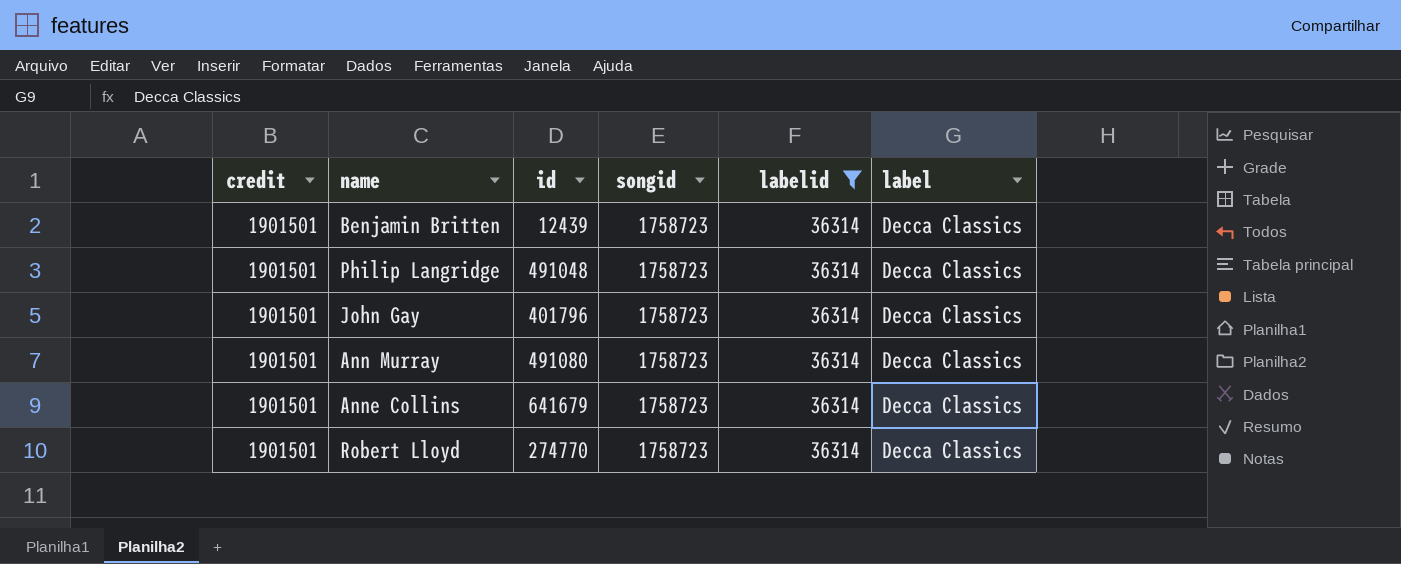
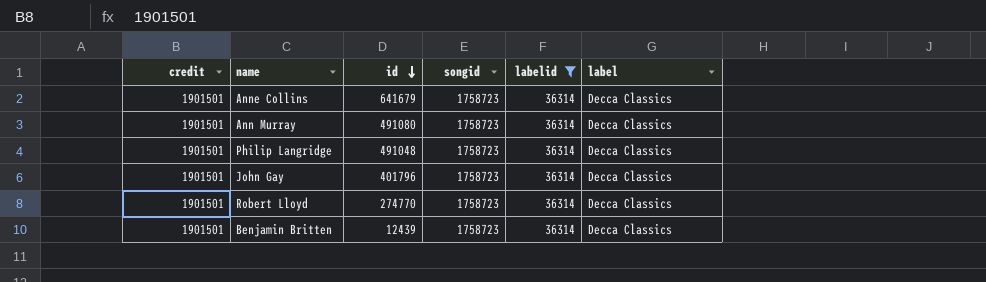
row order: none -> id descending

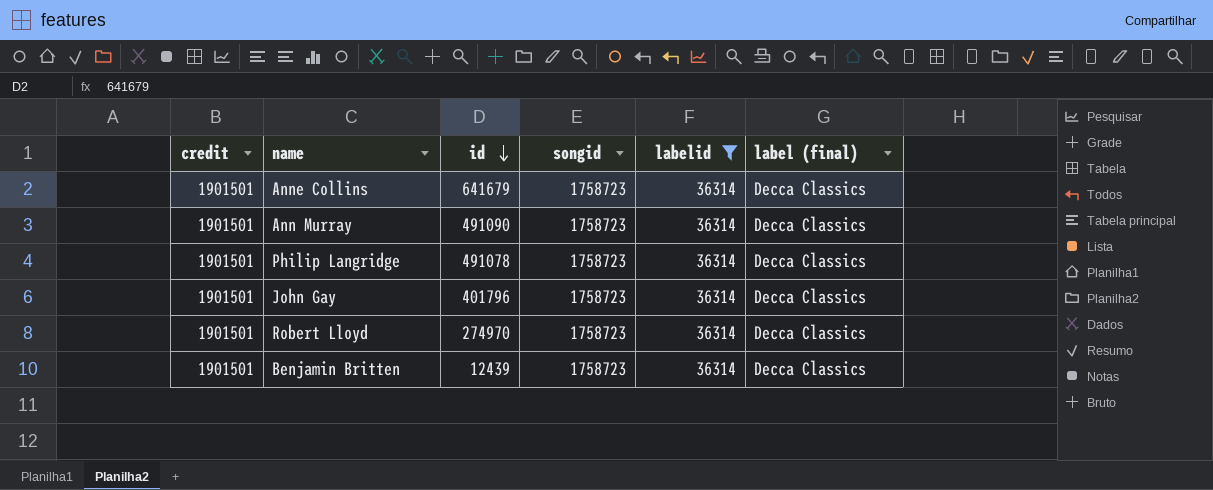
column name: label -> label (final)
Ann Murray | id: 491080 -> 491090
Philip Langridge | id: 491048 -> 491078
Robert Lloyd | id: 274770 -> 274970

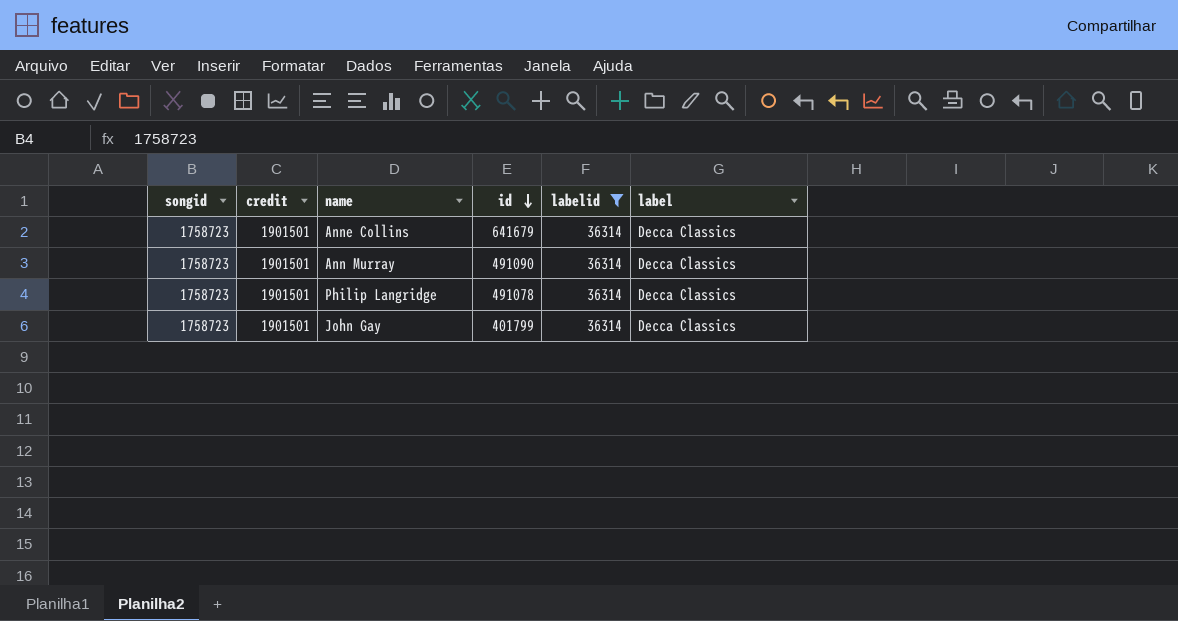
column songid | position: 4 -> 1
column name: label (final) -> label
row Robert Lloyd: 1901501 | 274970 | 1758723 | 36314 | Decca Classics -> none
row Benjamin Britten: 1901501 | 12439 | 1758723 | 36314 | Decca Classics -> none
John Gay | id: 401796 -> 401799

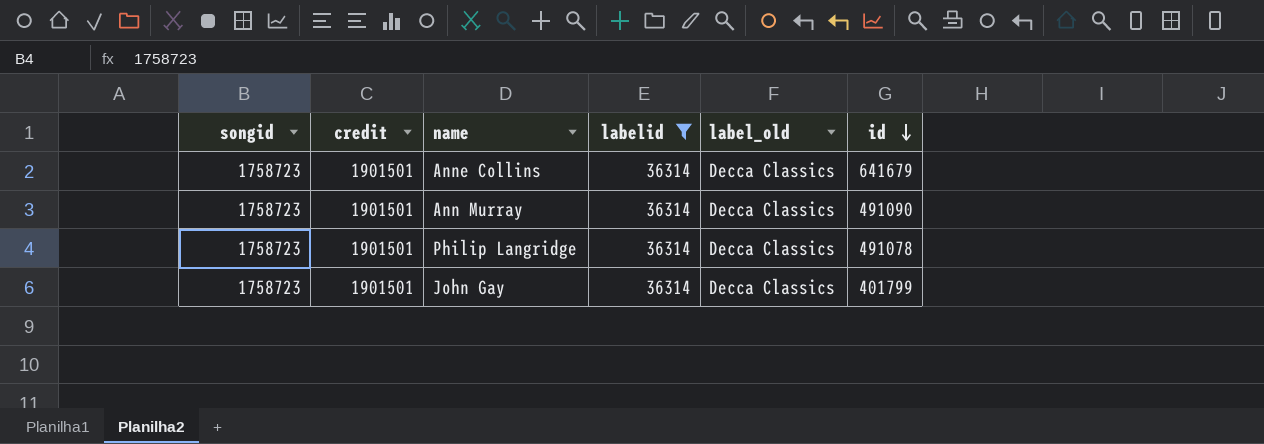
column name: label -> label_old
column id | position: 4 -> 6

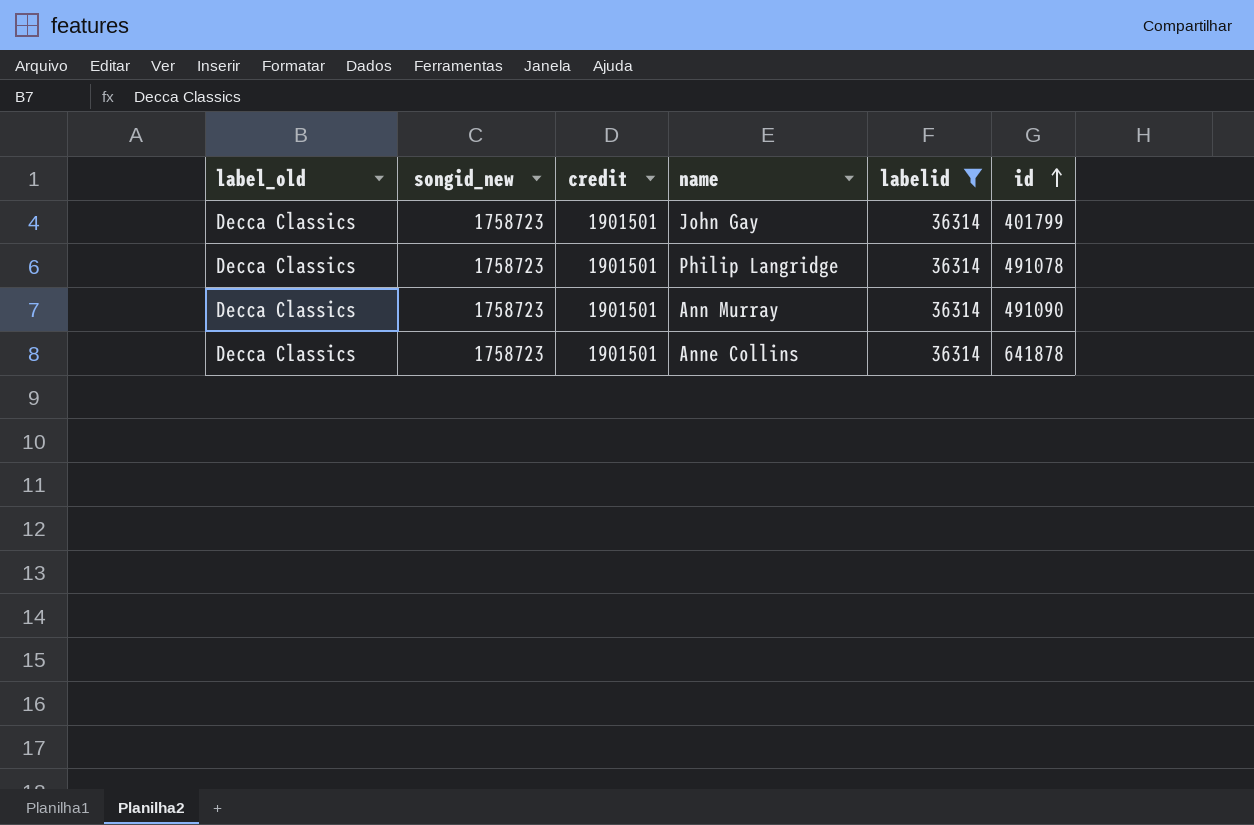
row order: id descending -> id ascending
column label_old | position: 5 -> 1
column name: songid -> songid_new
Anne Collins | id: 641679 -> 641878

